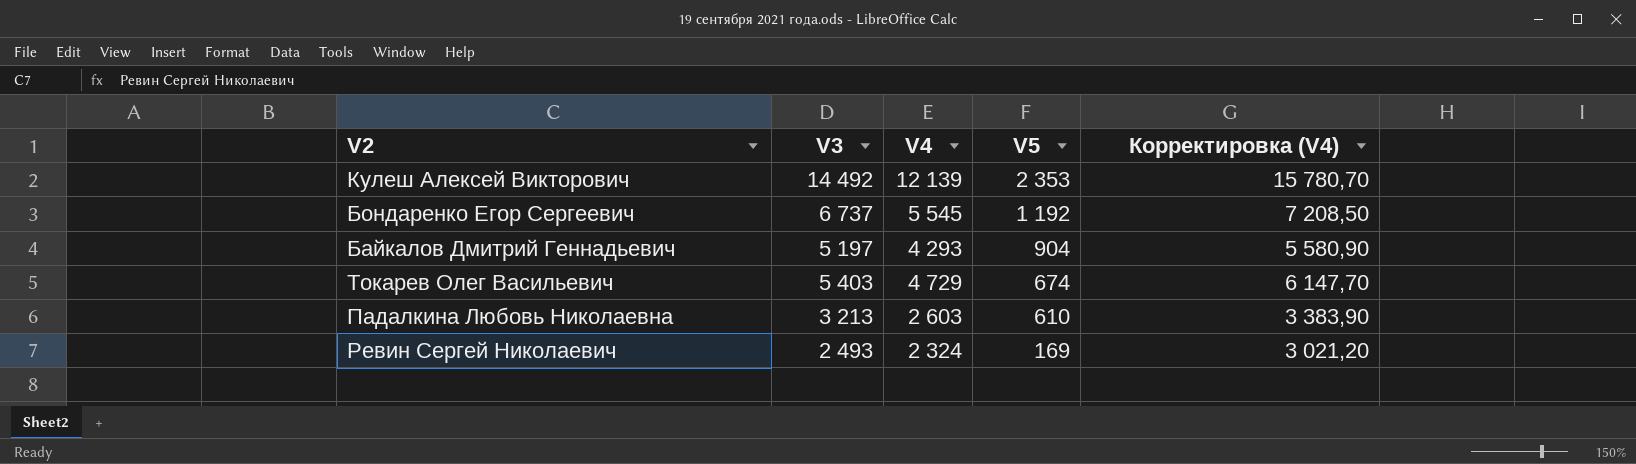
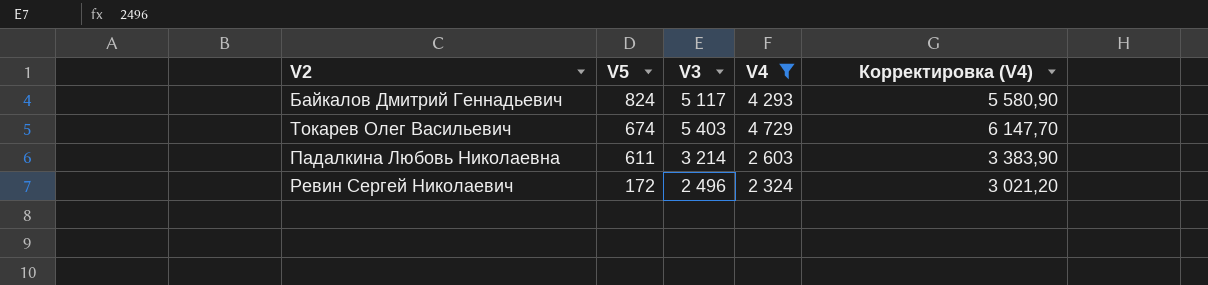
filter: none -> V4 <= 4 729
column V5 | position: 4 -> 2
Байкалов Дмитрий Геннадьевич | V5: 904 -> 824
Байкалов Дмитрий Геннадьевич | V3: 5 197 -> 5 117
Падалкина Любовь Николаевна | V5: 610 -> 611
Падалкина Любовь Николаевна | V3: 3 213 -> 3 214
Ревин Сергей Николаевич | V5: 169 -> 172
Ревин Сергей Николаевич | V3: 2 493 -> 2 496

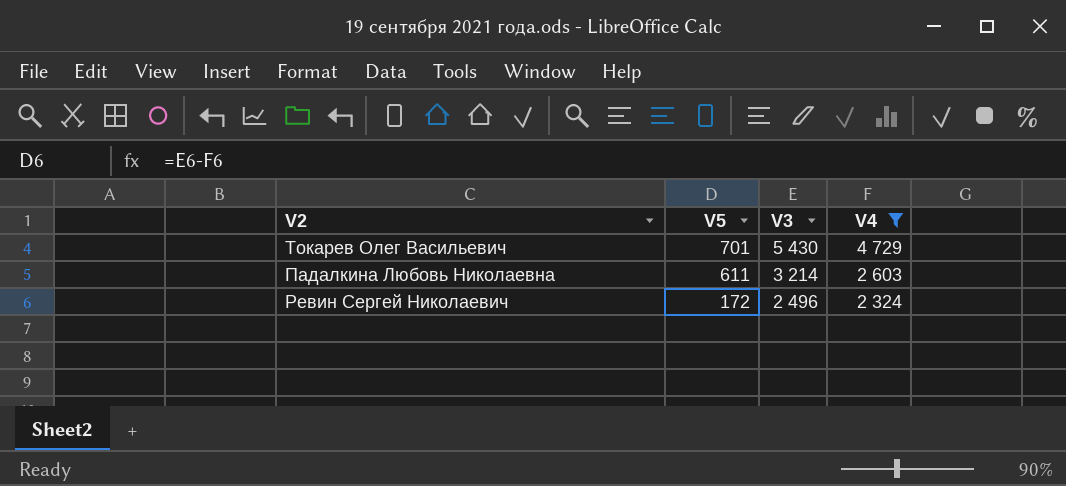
column Корректировка (V4) | formula: [V4] * 1,3 -> none
row Байкалов Дмитрий Геннадьевич: 824 | 5 117 | 4 293 | 5 580,90 -> none
Токарев Олег Васильевич | V5: 674 -> 701
Токарев Олег Васильевич | V3: 5 403 -> 5 430

